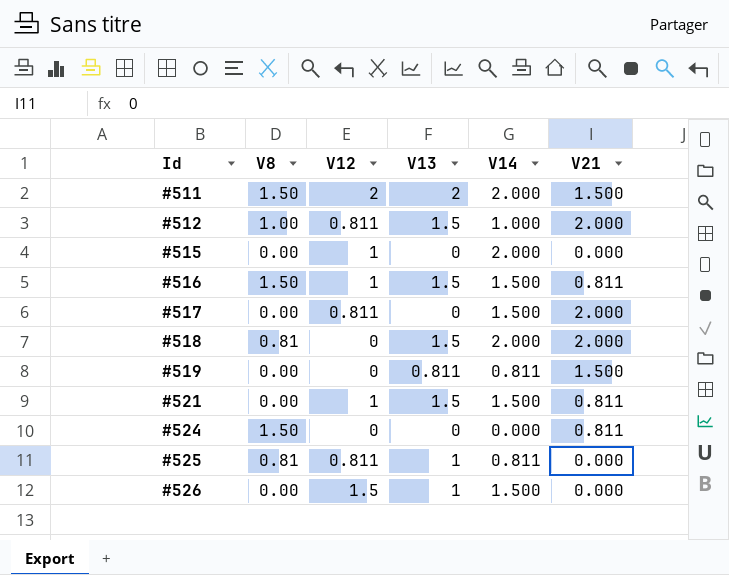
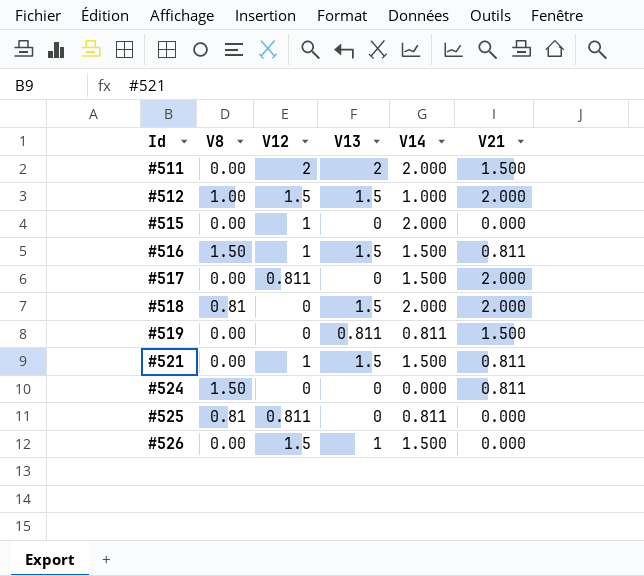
#511 | V8: 1.50 -> 0.00
#512 | V12: 0.811 -> 1.5
#525 | V13: 1 -> 0

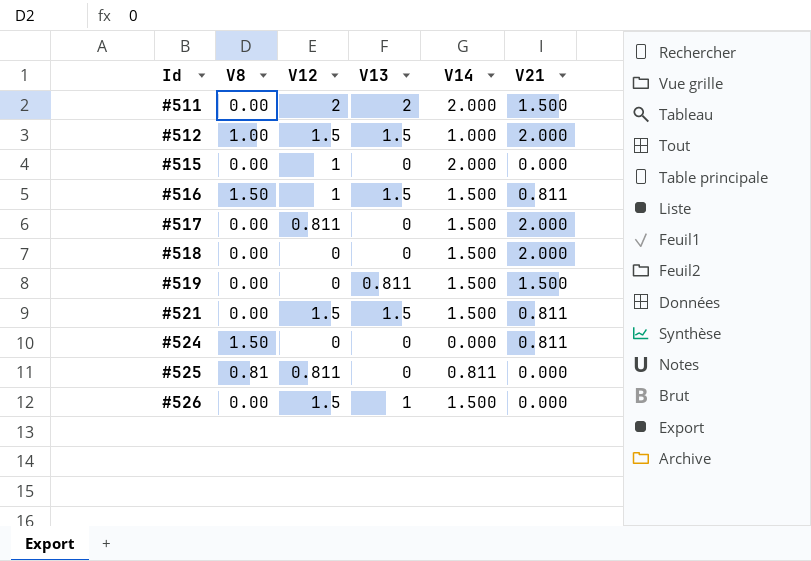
#518 | V8: 0.81 -> 0.00
#518 | V13: 1.5 -> 0
#518 | V14: 2.000 -> 1.500
#519 | V14: 0.811 -> 1.500
#521 | V12: 1 -> 1.5

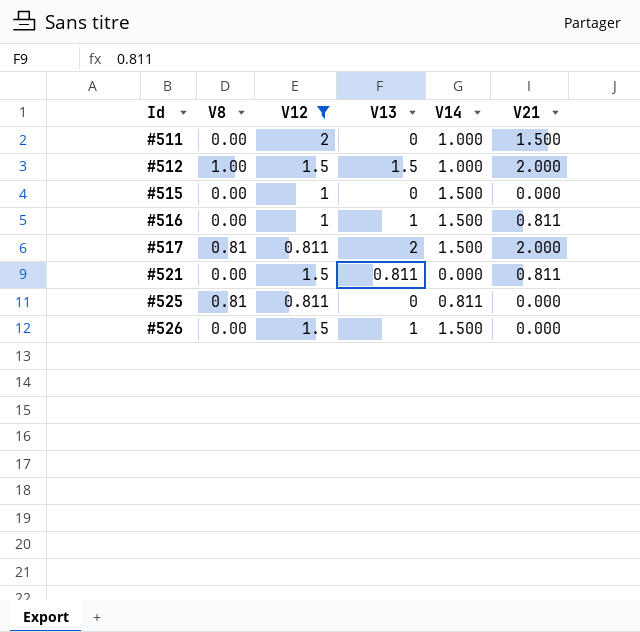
filter: none -> V12 != 0
#511 | V13: 2 -> 0
#511 | V14: 2.000 -> 1.000
#515 | V14: 2.000 -> 1.500
#516 | V8: 1.50 -> 0.00
#516 | V13: 1.5 -> 1
#517 | V8: 0.00 -> 0.81
#517 | V13: 0 -> 2
#521 | V13: 1.5 -> 0.811
#521 | V14: 1.500 -> 0.000

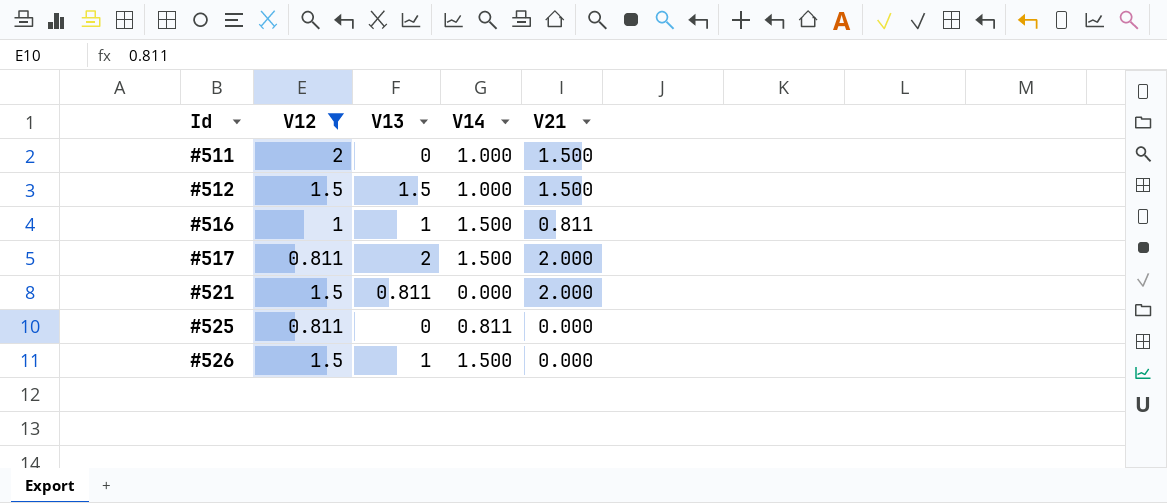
column V8 | position: 2 -> none
row #515: 0.00 | 1 | 0 | 1.500 | 0.000 -> none
#512 | V21: 2.000 -> 1.500
#521 | V21: 0.811 -> 2.000

